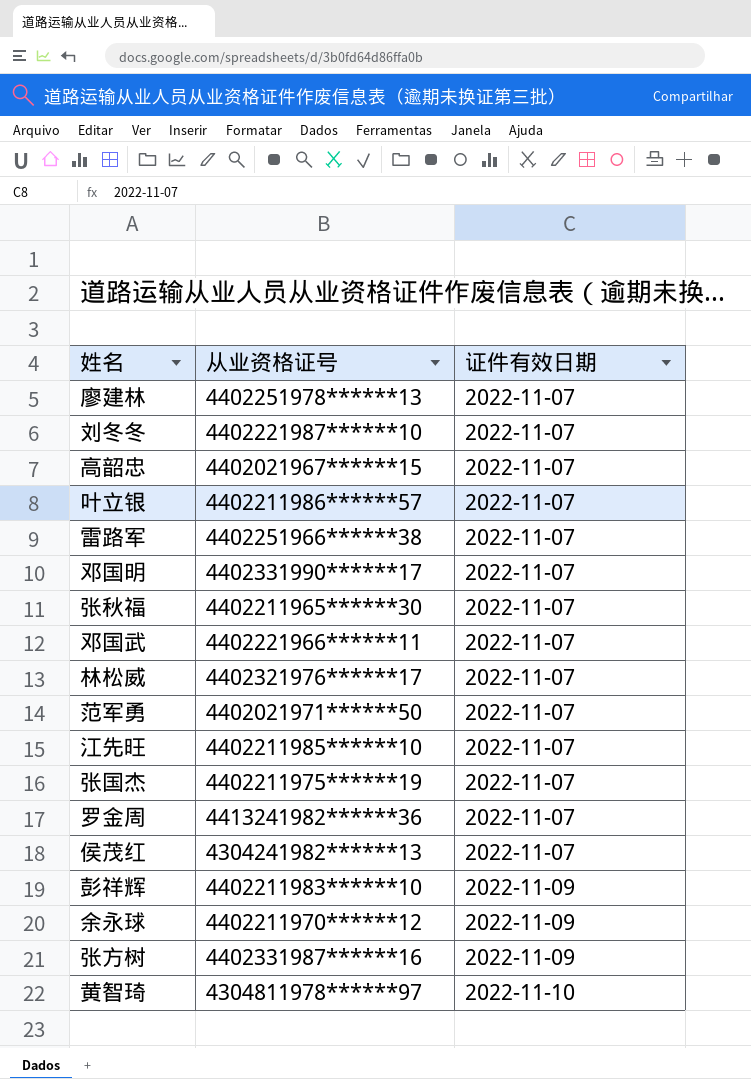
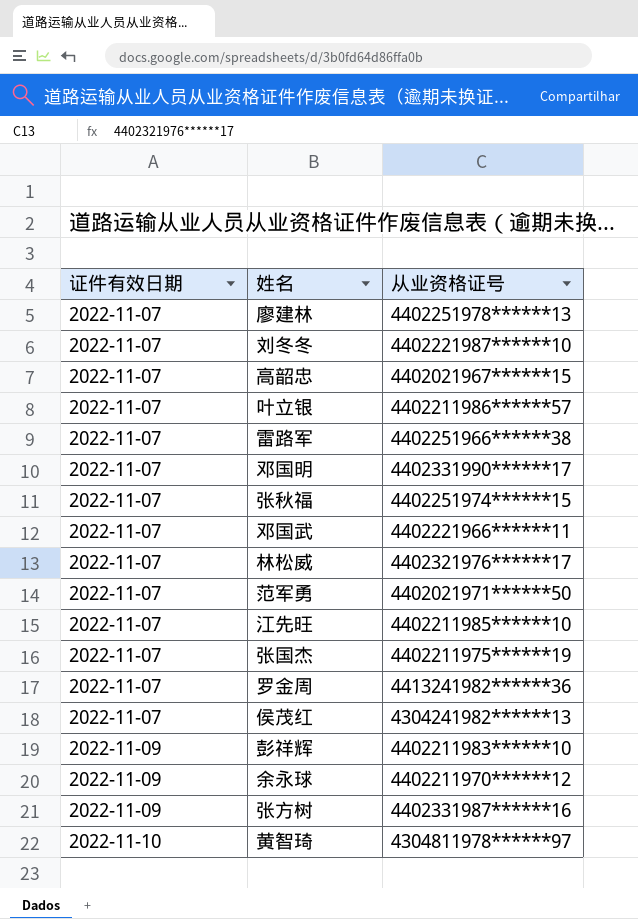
column 证件有效日期 | position: 3 -> 1
张秋福 | 从业资格证号: 4402211965******30 -> 4402251974******15

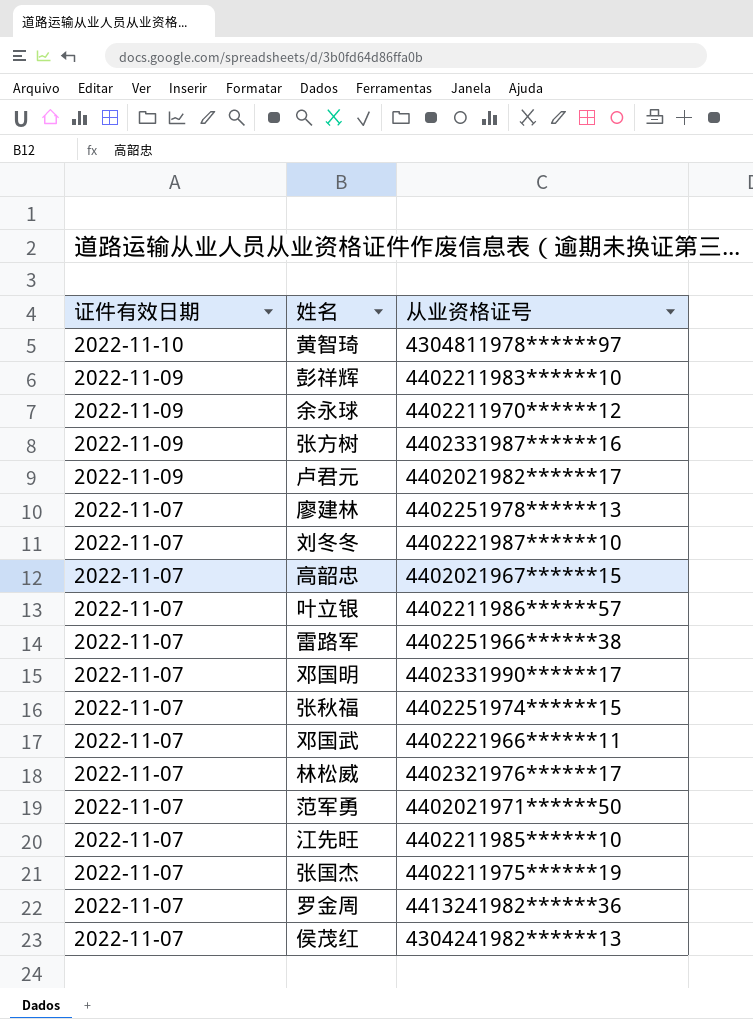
row order: 证件有效日期 ascending -> 证件有效日期 descending
row 卢君元: none -> 2022-11-09 | 4402021982******17

